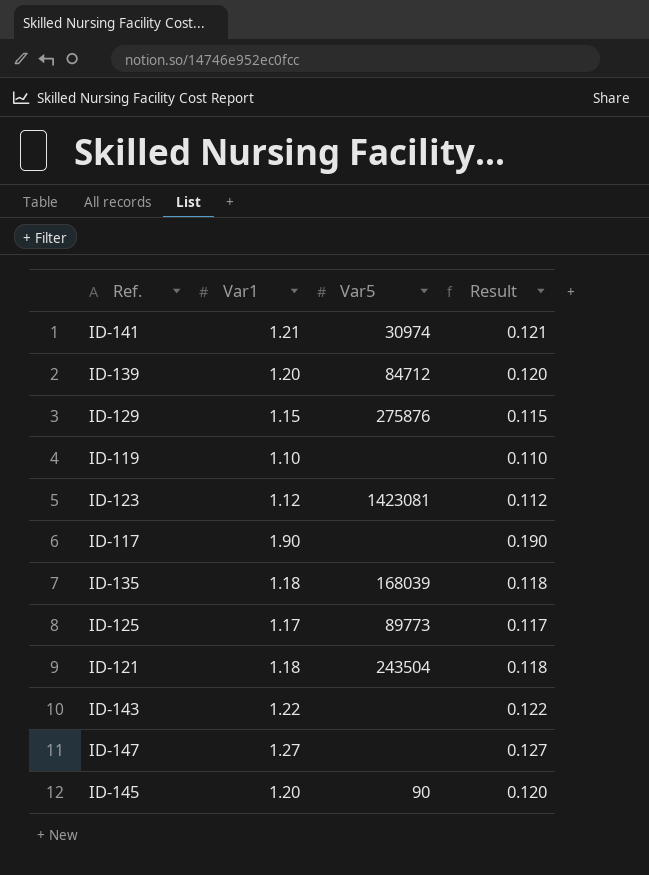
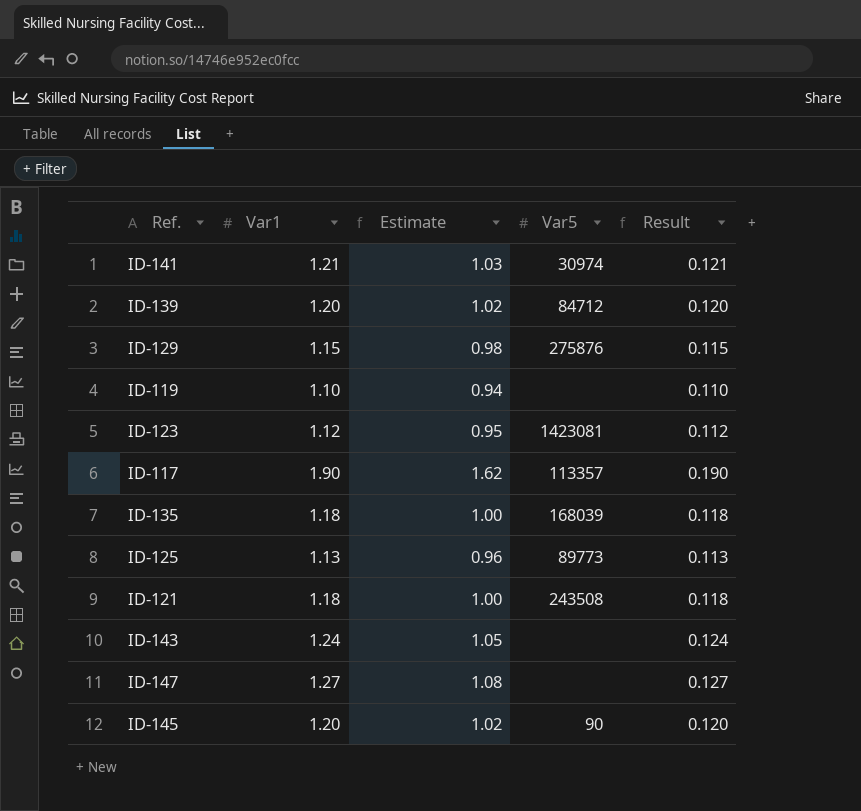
column Estimate | formula: none -> [Var1] * 0.85
ID-117 | Var5: none -> 113357
ID-125 | Var1: 1.17 -> 1.13
ID-125 | Result: 0.117 -> 0.113
ID-121 | Var5: 243504 -> 243508
ID-143 | Var1: 1.22 -> 1.24
ID-143 | Result: 0.122 -> 0.124

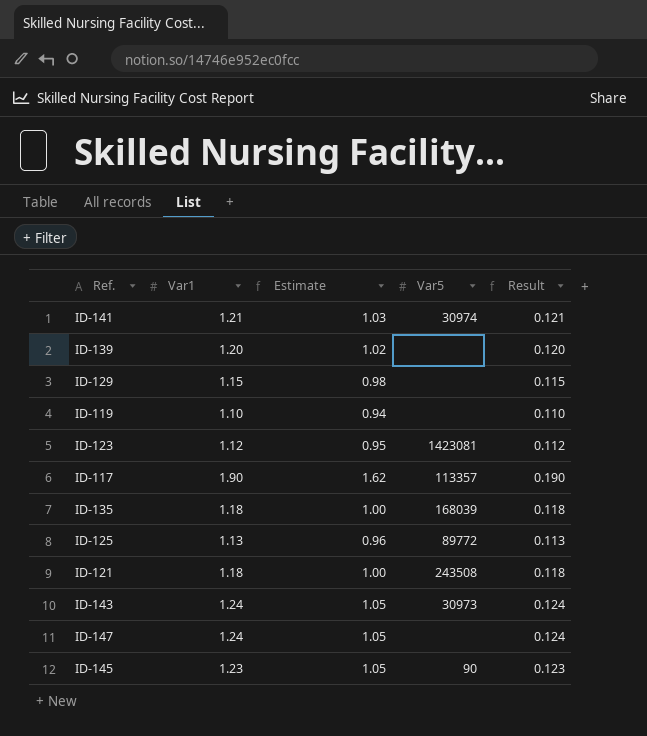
ID-139 | Var5: 84712 -> none
ID-129 | Var5: 275876 -> none
ID-125 | Var5: 89773 -> 89772
ID-143 | Var5: none -> 30973
ID-147 | Var1: 1.27 -> 1.24
ID-147 | Estimate: 1.08 -> 1.05
ID-147 | Result: 0.127 -> 0.124
ID-145 | Var1: 1.20 -> 1.23
ID-145 | Estimate: 1.02 -> 1.05
ID-145 | Result: 0.120 -> 0.123

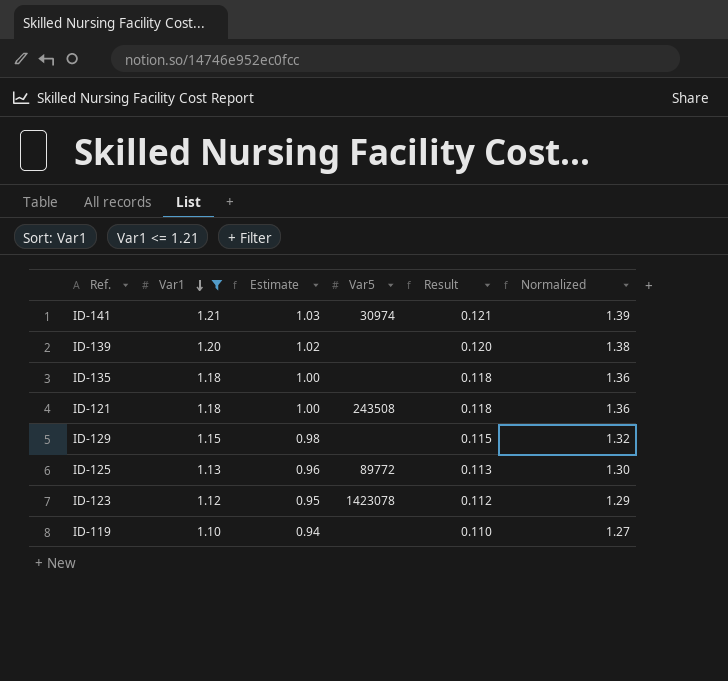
filter: none -> Var1 <= 1.21
row order: none -> Var1 descending
column Normalized | formula: none -> [Var1] * 1.15
ID-135 | Var5: 168039 -> none
ID-123 | Var5: 1423081 -> 1423078

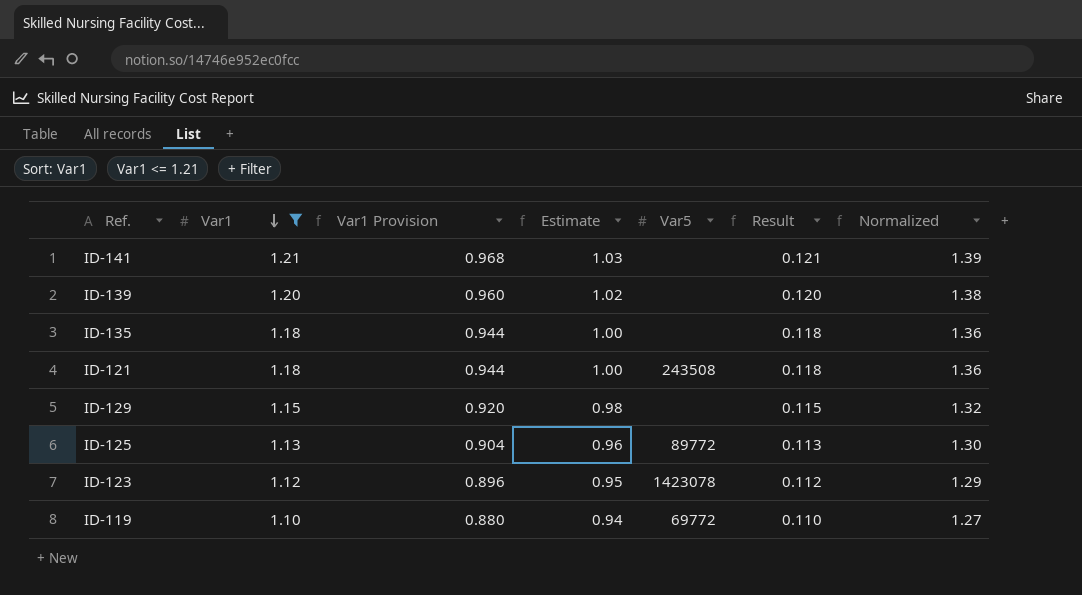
column Var1 Provision | formula: none -> [Var1] * 0.8
ID-141 | Var5: 30974 -> none
ID-119 | Var5: none -> 69772

